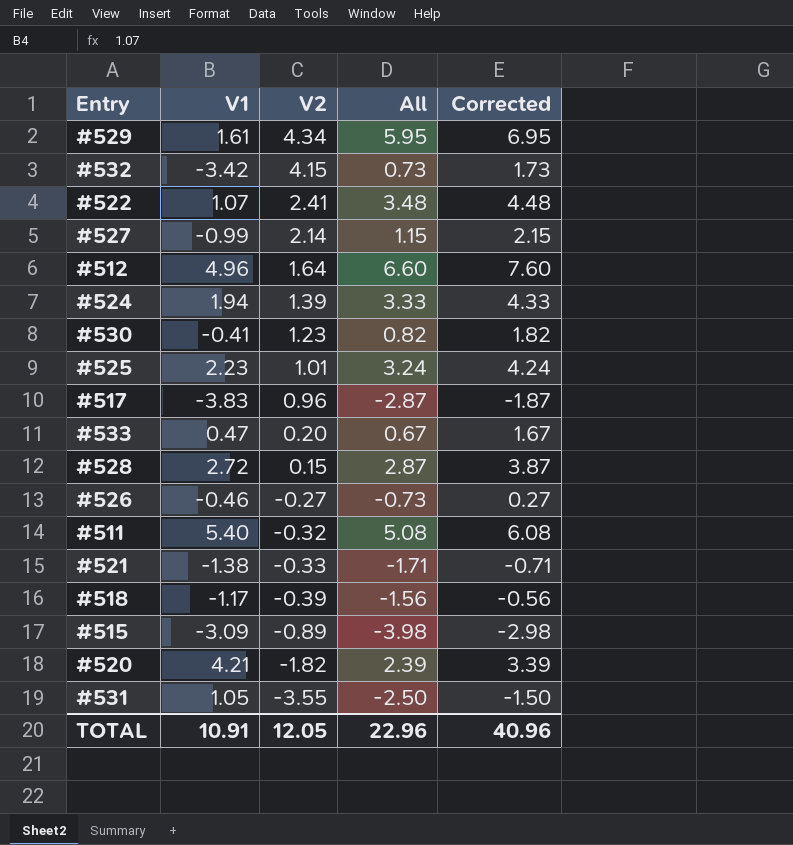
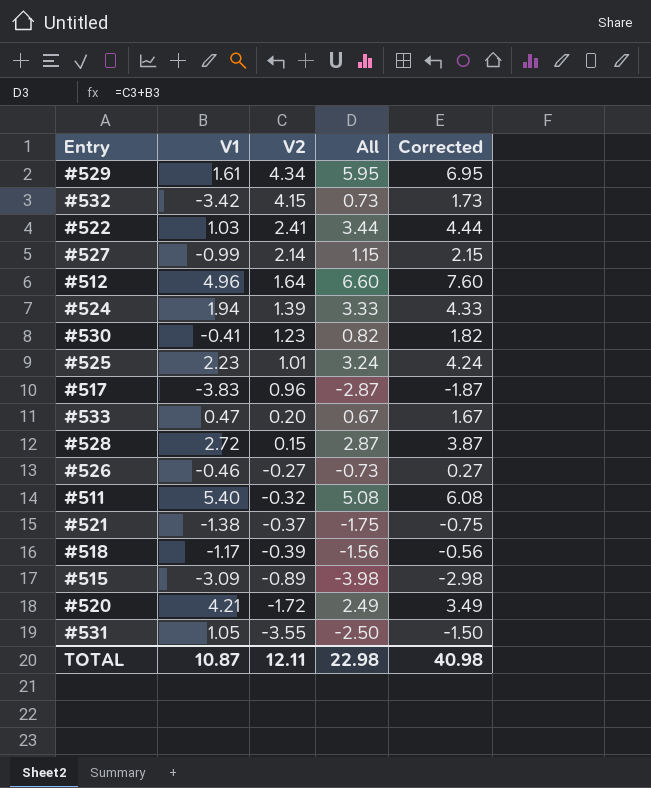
#522 | V1: 1.07 -> 1.03
#522 | All: 3.48 -> 3.44
#522 | Corrected: 4.48 -> 4.44
#521 | V2: -0.33 -> -0.37
#521 | All: -1.71 -> -1.75
#521 | Corrected: -0.71 -> -0.75
#520 | V2: -1.82 -> -1.72
#520 | All: 2.39 -> 2.49
#520 | Corrected: 3.39 -> 3.49
TOTAL | V1: 10.91 -> 10.87
TOTAL | V2: 12.05 -> 12.11
TOTAL | All: 22.96 -> 22.98
TOTAL | Corrected: 40.96 -> 40.98

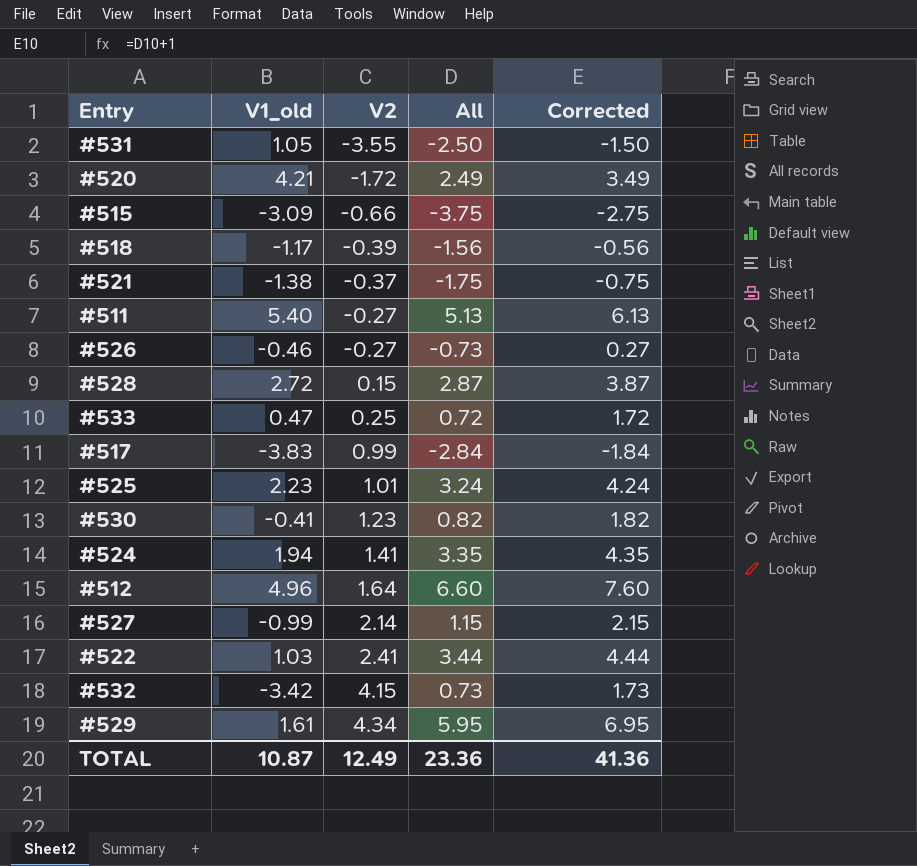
row order: V2 descending -> V2 ascending
column name: V1 -> V1_old
#515 | V2: -0.89 -> -0.66
#515 | All: -3.98 -> -3.75
#515 | Corrected: -2.98 -> -2.75
#511 | V2: -0.32 -> -0.27
#511 | All: 5.08 -> 5.13
#511 | Corrected: 6.08 -> 6.13
#533 | V2: 0.20 -> 0.25
#533 | All: 0.67 -> 0.72
#533 | Corrected: 1.67 -> 1.72
#517 | V2: 0.96 -> 0.99
#517 | All: -2.87 -> -2.84
#517 | Corrected: -1.87 -> -1.84
#524 | V2: 1.39 -> 1.41
#524 | All: 3.33 -> 3.35
#524 | Corrected: 4.33 -> 4.35
TOTAL | V2: 12.11 -> 12.49
TOTAL | All: 22.98 -> 23.36
TOTAL | Corrected: 40.98 -> 41.36

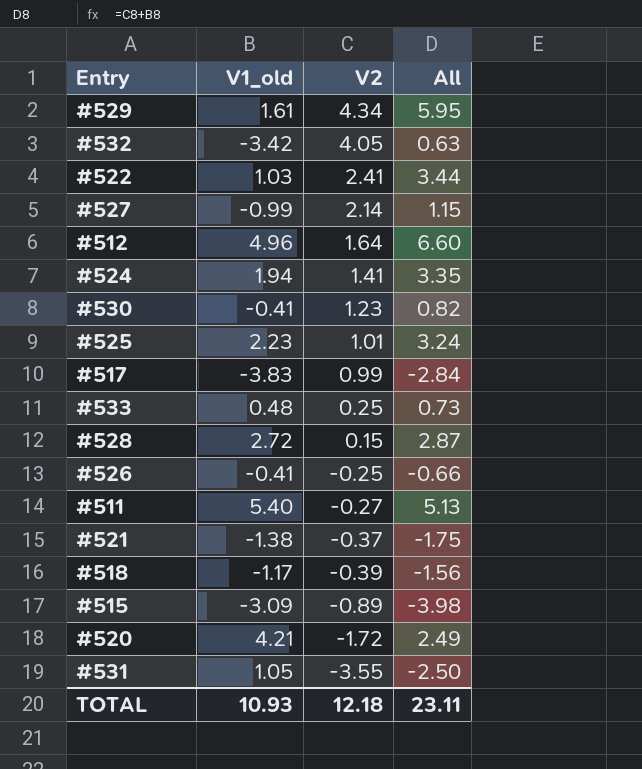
row order: V2 ascending -> V2 descending
column Corrected | formula: [All] + 1 -> none
#532 | V2: 4.15 -> 4.05
#532 | All: 0.73 -> 0.63
#533 | V1_old: 0.47 -> 0.48
#533 | All: 0.72 -> 0.73
#526 | V1_old: -0.46 -> -0.41
#526 | V2: -0.27 -> -0.25
#526 | All: -0.73 -> -0.66
#515 | V2: -0.66 -> -0.89
#515 | All: -3.75 -> -3.98
TOTAL | V1_old: 10.87 -> 10.93
TOTAL | V2: 12.49 -> 12.18
TOTAL | All: 23.36 -> 23.11

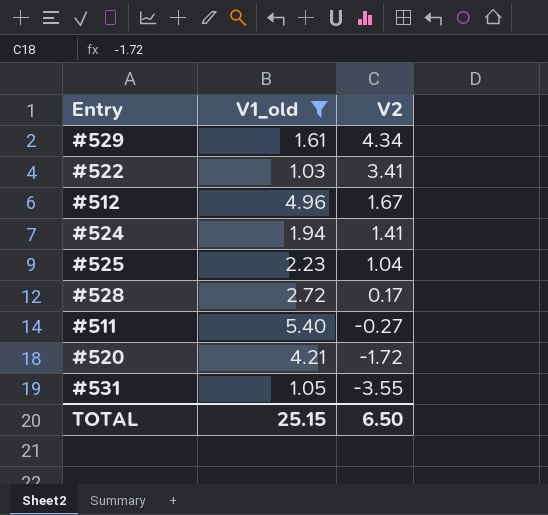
filter: none -> V1_old >= 1.03
column All | formula: [V1_old] + [V2] -> none
#522 | V2: 2.41 -> 3.41
#512 | V2: 1.64 -> 1.67
#525 | V2: 1.01 -> 1.04
#528 | V2: 0.15 -> 0.17
TOTAL | V1_old: 10.93 -> 25.15
TOTAL | V2: 12.18 -> 6.50

